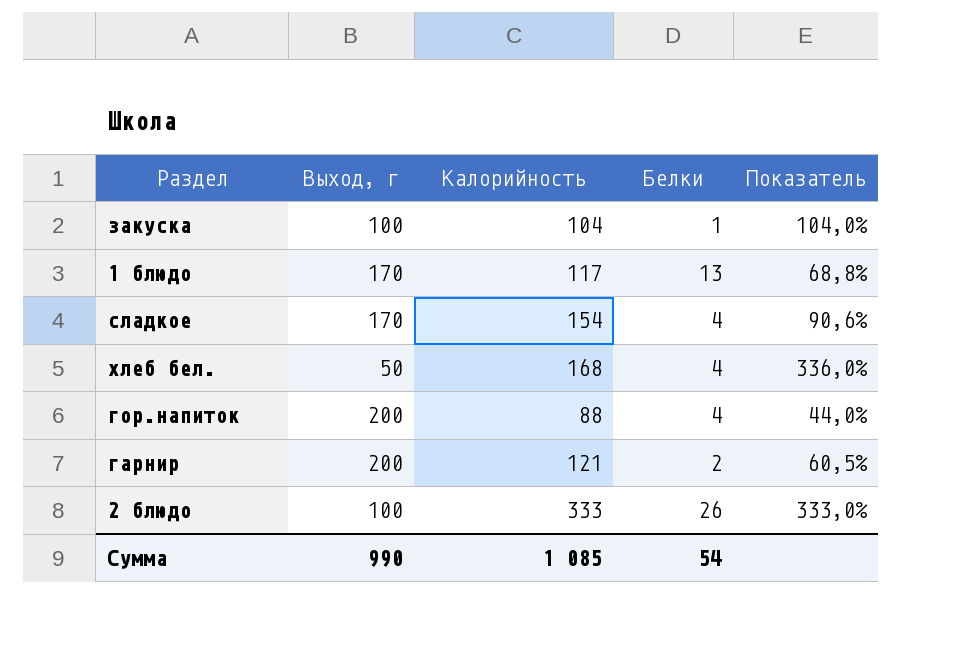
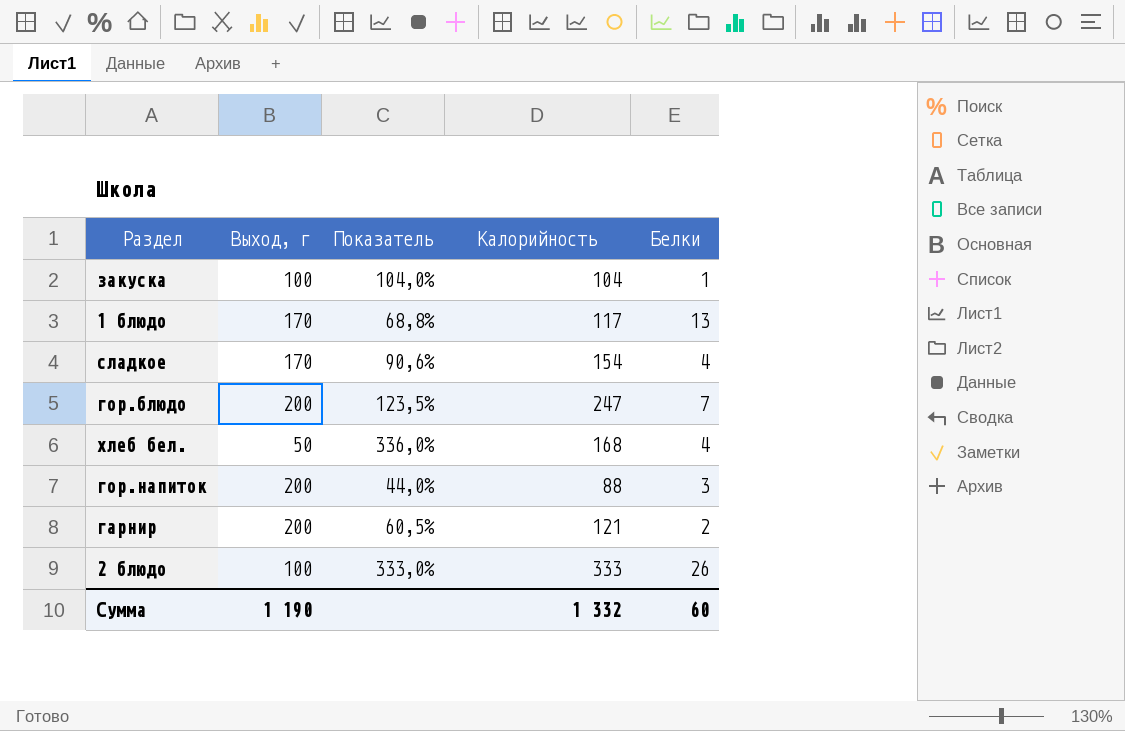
column Показатель | position: 5 -> 3
row гор.блюдо: none -> 200 | 123,5% | 247 | 7
гор.напиток | Белки: 4 -> 3
Сумма | Выход, г: 990 -> 1 190
Сумма | Калорийность: 1 085 -> 1 332
Сумма | Белки: 54 -> 60

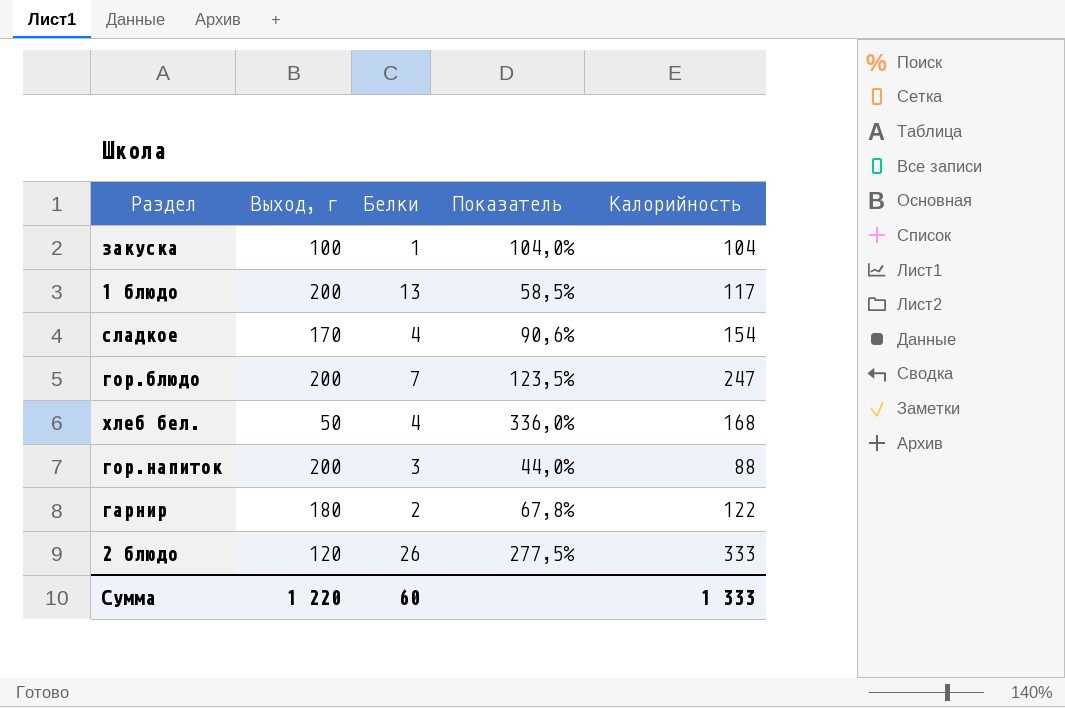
column Белки | position: 5 -> 3
1 блюдо | Выход, г: 170 -> 200
1 блюдо | Показатель: 68,8% -> 58,5%
гарнир | Выход, г: 200 -> 180
гарнир | Показатель: 60,5% -> 67,8%
гарнир | Калорийность: 121 -> 122
2 блюдо | Выход, г: 100 -> 120
2 блюдо | Показатель: 333,0% -> 277,5%
Сумма | Выход, г: 1 190 -> 1 220
Сумма | Калорийность: 1 332 -> 1 333

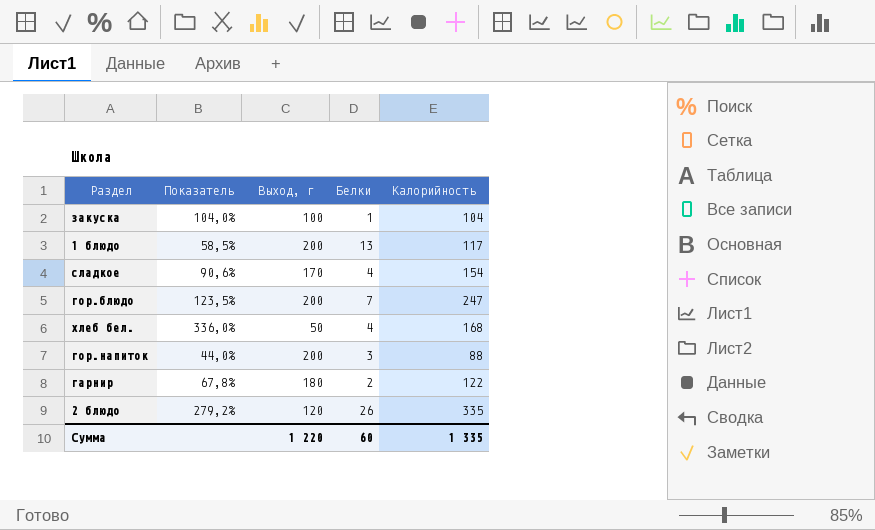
column Показатель | position: 4 -> 2
2 блюдо | Показатель: 277,5% -> 279,2%
2 блюдо | Калорийность: 333 -> 335
Сумма | Калорийность: 1 333 -> 1 335

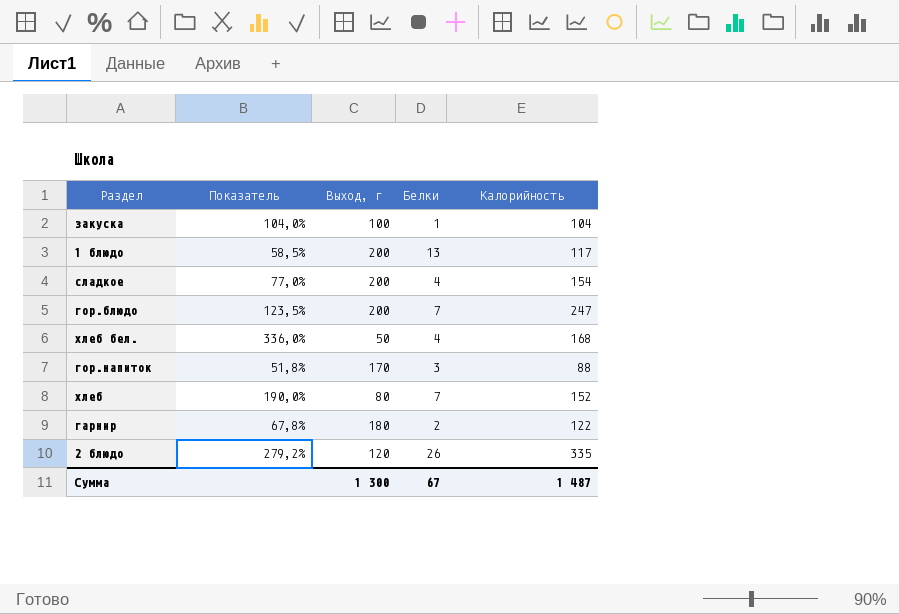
сладкое | Показатель: 90,6% -> 77,0%
сладкое | Выход, г: 170 -> 200
гор.напиток | Показатель: 44,0% -> 51,8%
гор.напиток | Выход, г: 200 -> 170
row хлеб: none -> 190,0% | 80 | 7 | 152
Сумма | Выход, г: 1 220 -> 1 300
Сумма | Белки: 60 -> 67
Сумма | Калорийность: 1 335 -> 1 487

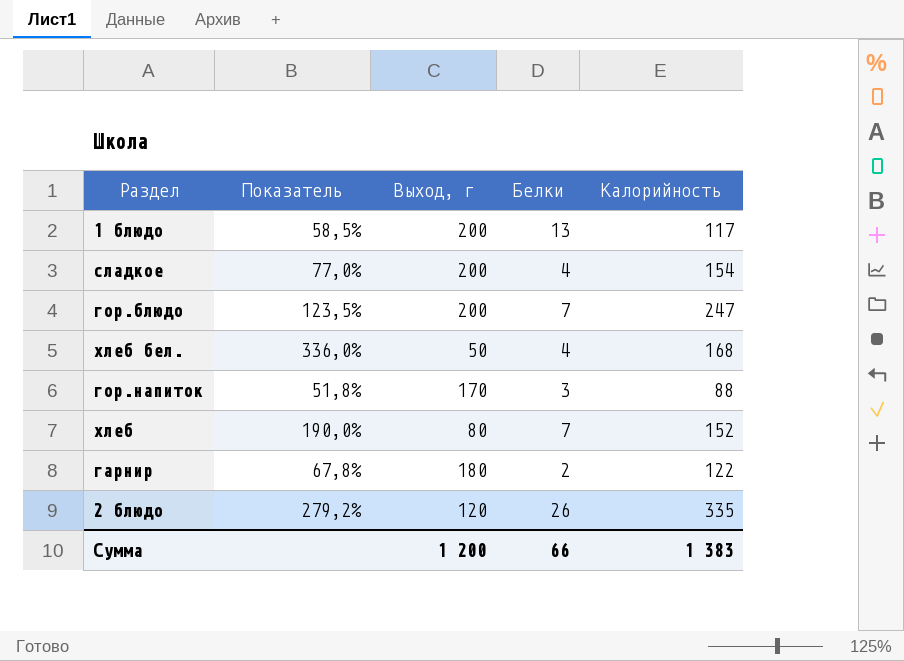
row закуска: 104,0% | 100 | 1 | 104 -> none
Сумма | Выход, г: 1 300 -> 1 200
Сумма | Белки: 67 -> 66
Сумма | Калорийность: 1 487 -> 1 383

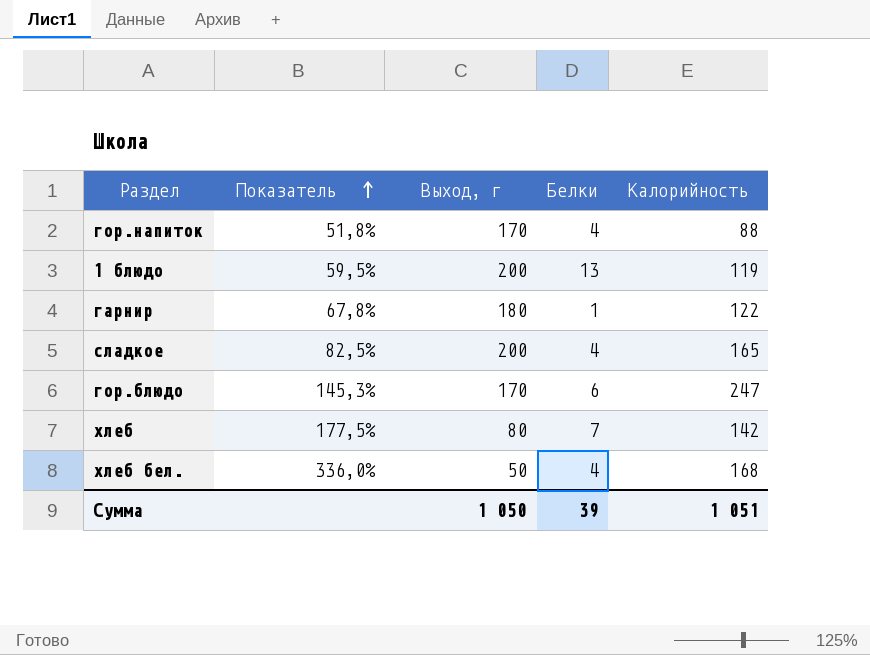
row order: none -> Показатель ascending
row 2 блюдо: 279,2% | 120 | 26 | 335 -> none
гор.напиток | Белки: 3 -> 4
1 блюдо | Показатель: 58,5% -> 59,5%
1 блюдо | Калорийность: 117 -> 119
гарнир | Белки: 2 -> 1
сладкое | Показатель: 77,0% -> 82,5%
сладкое | Калорийность: 154 -> 165
гор.блюдо | Показатель: 123,5% -> 145,3%
гор.блюдо | Выход, г: 200 -> 170
гор.блюдо | Белки: 7 -> 6
хлеб | Показатель: 190,0% -> 177,5%
хлеб | Калорийность: 152 -> 142
Сумма | Выход, г: 1 200 -> 1 050
Сумма | Белки: 66 -> 39
Сумма | Калорийность: 1 383 -> 1 051

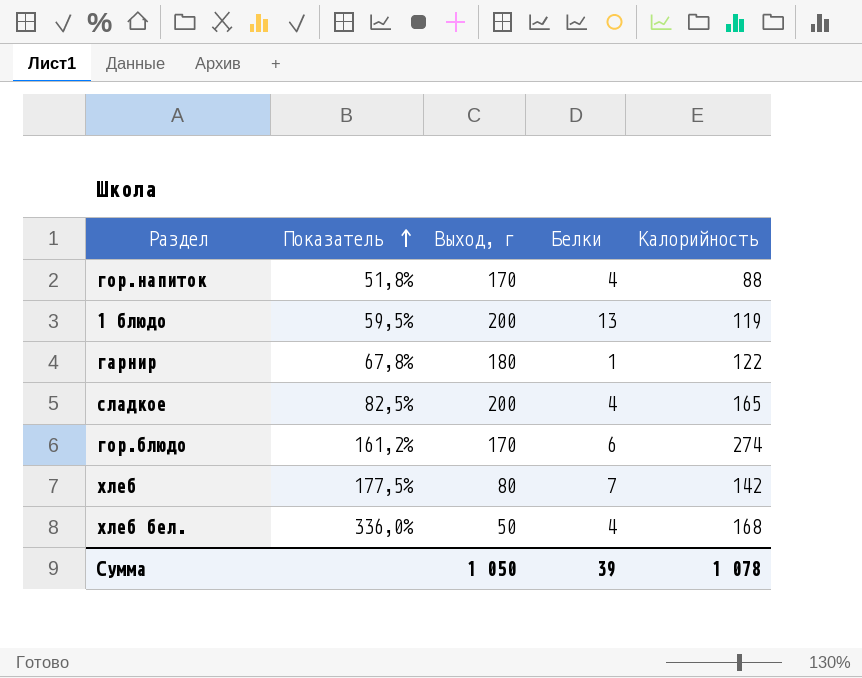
гор.блюдо | Показатель: 145,3% -> 161,2%
гор.блюдо | Калорийность: 247 -> 274
Сумма | Калорийность: 1 051 -> 1 078

